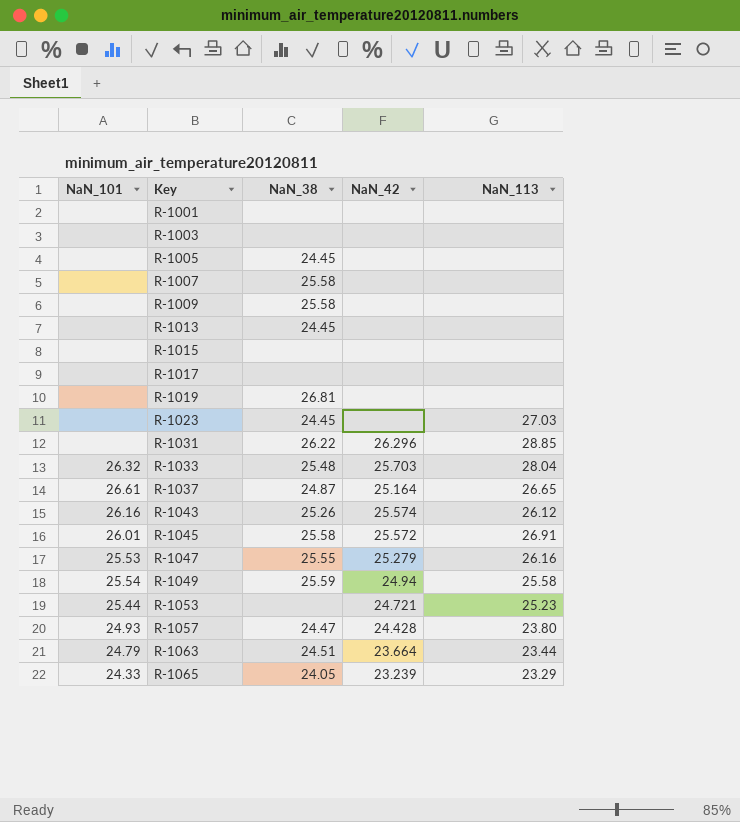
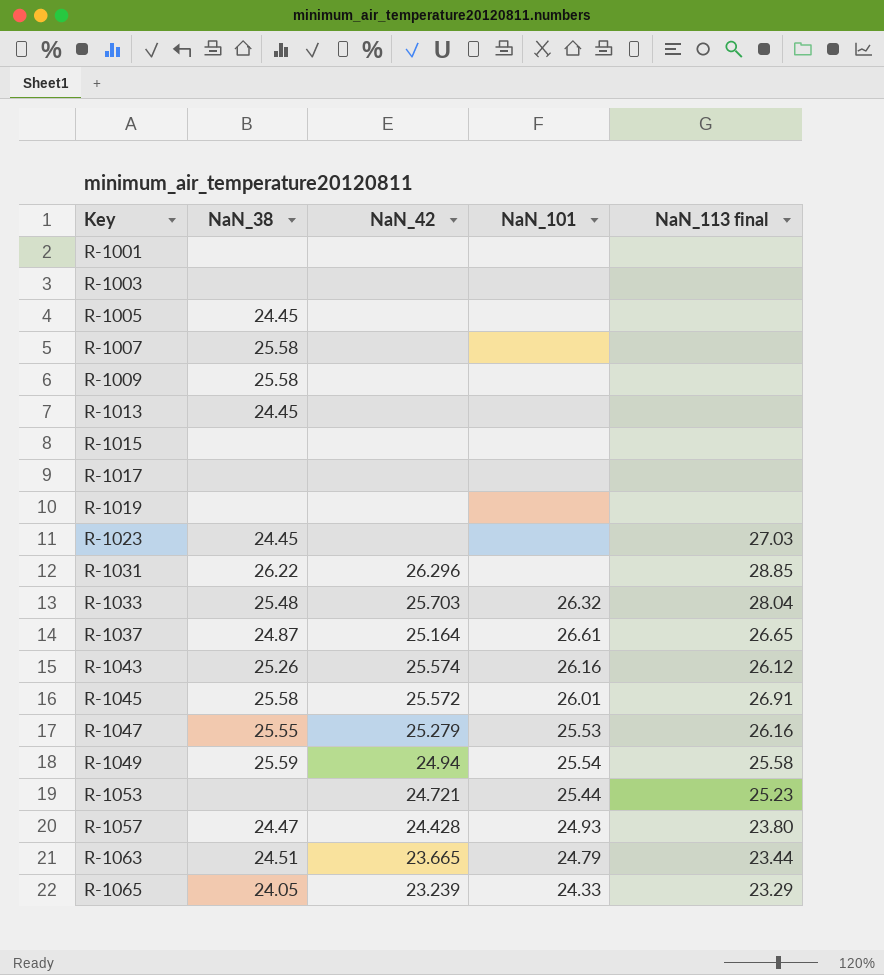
column NaN_101 | position: 1 -> 4
column name: NaN_113 -> NaN_113 final
R-1019 | NaN_38: 26.81 -> none
R-1063 | NaN_42: 23.664 -> 23.665

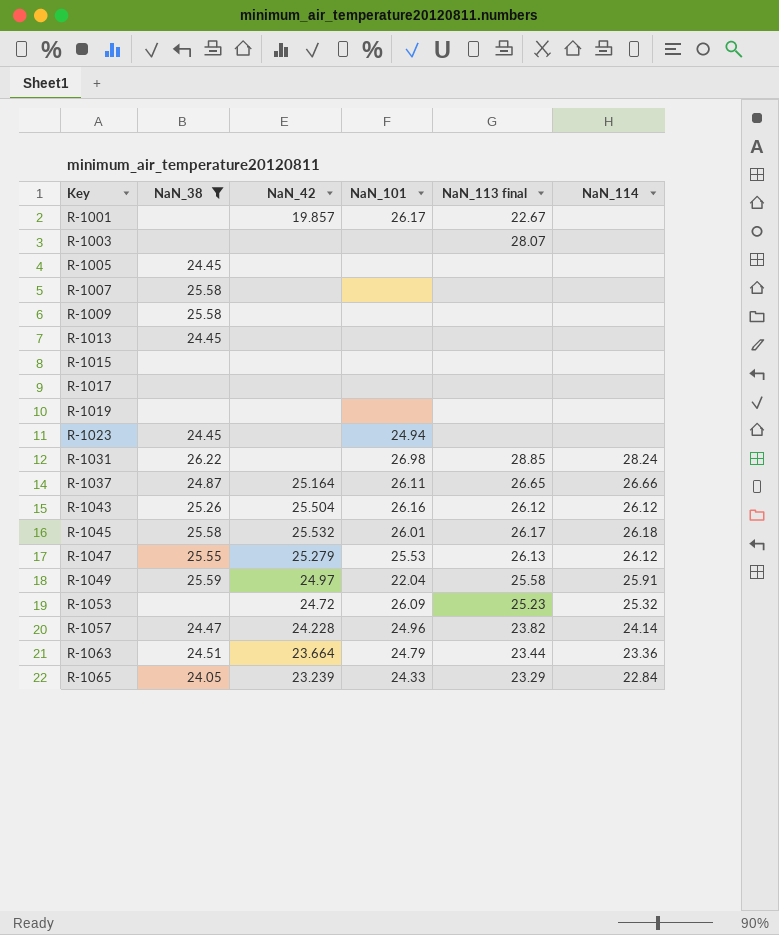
filter: none -> NaN_38 != 25.48
column NaN_114 | position: none -> 6
R-1001 | NaN_42: none -> 19.857
R-1001 | NaN_101: none -> 26.17
R-1001 | NaN_113 final: none -> 22.67
R-1003 | NaN_113 final: none -> 28.07
R-1023 | NaN_101: none -> 24.94
R-1023 | NaN_113 final: 27.03 -> none
R-1031 | NaN_42: 26.296 -> none
R-1031 | NaN_101: none -> 26.98
R-1037 | NaN_101: 26.61 -> 26.11
R-1043 | NaN_42: 25.574 -> 25.504
R-1045 | NaN_42: 25.572 -> 25.532
R-1045 | NaN_113 final: 26.91 -> 26.17
R-1047 | NaN_113 final: 26.16 -> 26.13
R-1049 | NaN_42: 24.94 -> 24.97
R-1049 | NaN_101: 25.54 -> 22.04
R-1053 | NaN_42: 24.721 -> 24.72
R-1053 | NaN_101: 25.44 -> 26.09
R-1057 | NaN_42: 24.428 -> 24.228
R-1057 | NaN_101: 24.93 -> 24.96
R-1057 | NaN_113 final: 23.80 -> 23.82
R-1063 | NaN_42: 23.665 -> 23.664

